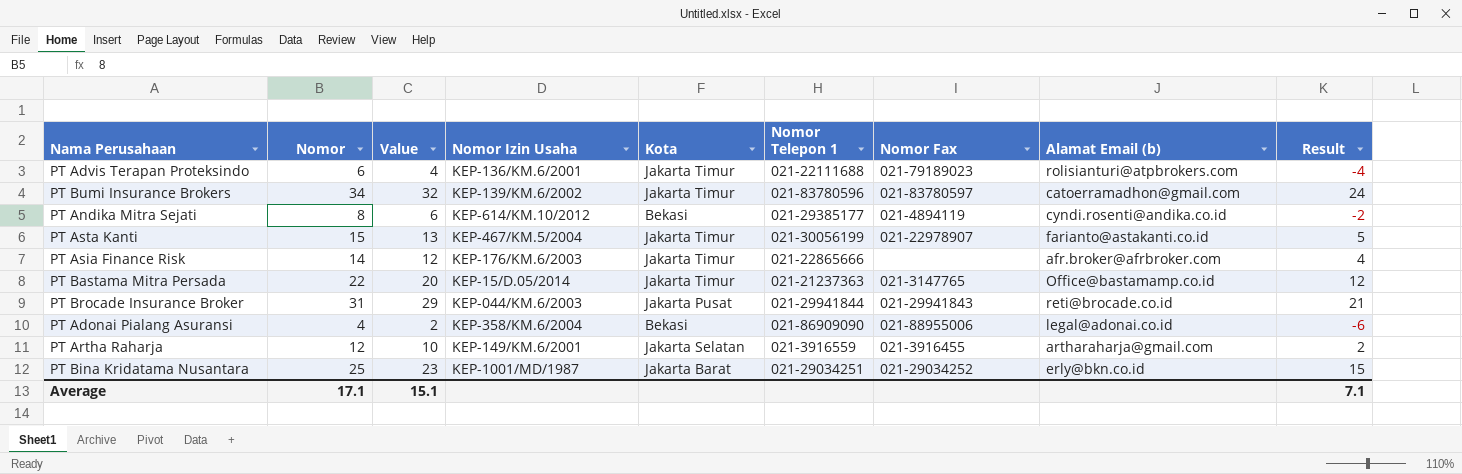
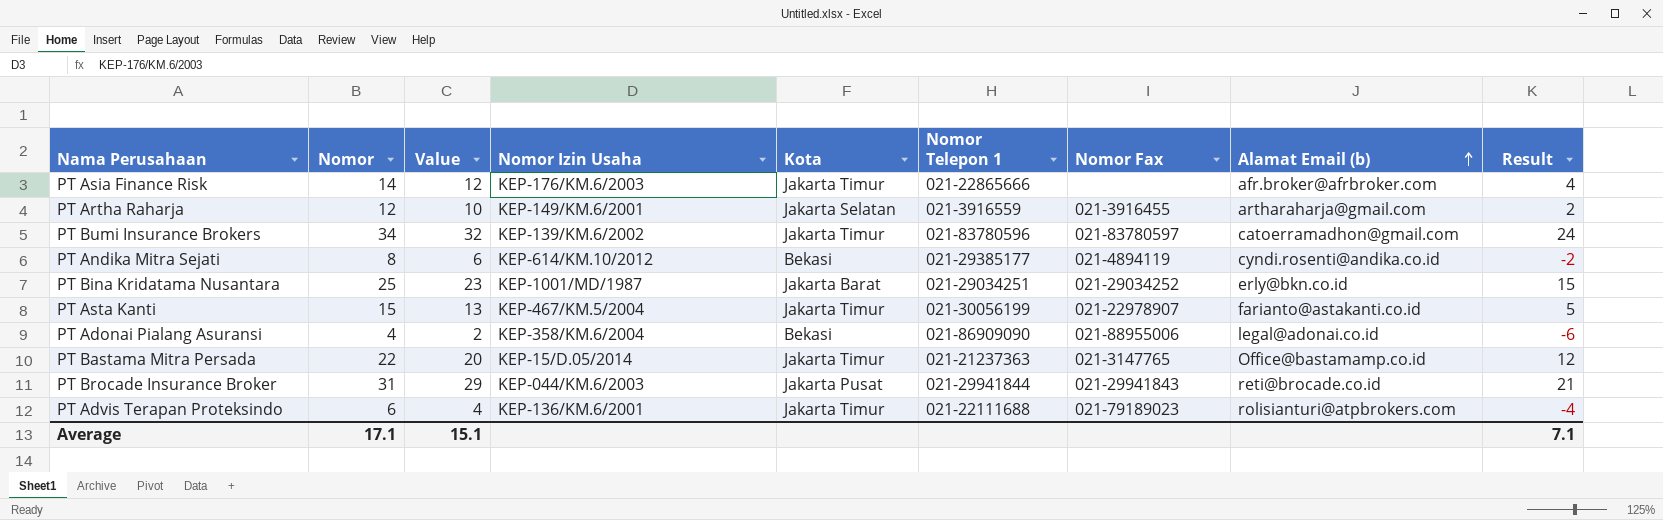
row order: none -> Alamat Email (b) ascending

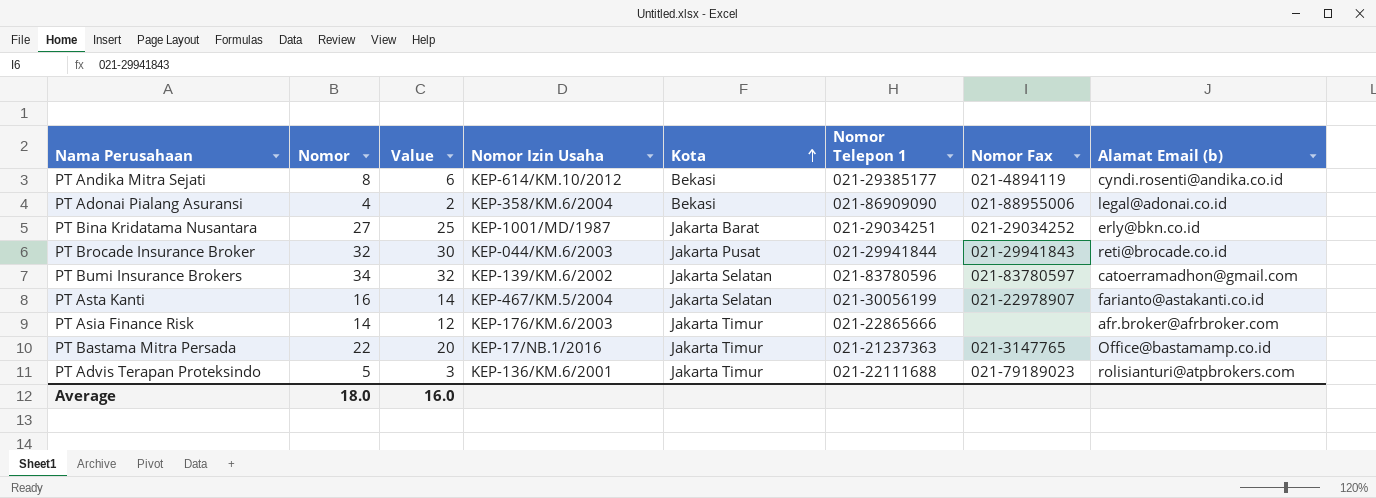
row order: Alamat Email (b) ascending -> Kota ascending
column Result | formula: [Nomor] - 10 -> none
row PT Artha Raharja: 12 | 10 | KEP-149/KM.6/2001 | Jakarta Selatan | 021-3916559 | 021-3916455 | artharaharja@gmail.com | 2 -> none
PT Bina Kridatama Nusantara | Nomor: 25 -> 27
PT Bina Kridatama Nusantara | Value: 23 -> 25
PT Brocade Insurance Broker | Nomor: 31 -> 32
PT Brocade Insurance Broker | Value: 29 -> 30
PT Bumi Insurance Brokers | Kota: Jakarta Timur -> Jakarta Selatan
PT Asta Kanti | Nomor: 15 -> 16
PT Asta Kanti | Value: 13 -> 14
PT Asta Kanti | Kota: Jakarta Timur -> Jakarta Selatan
PT Bastama Mitra Persada | Nomor Izin Usaha: KEP-15/D.05/2014 -> KEP-17/NB.1/2016
PT Advis Terapan Proteksindo | Nomor: 6 -> 5
PT Advis Terapan Proteksindo | Value: 4 -> 3
Average | Nomor: 17.1 -> 18.0
Average | Value: 15.1 -> 16.0

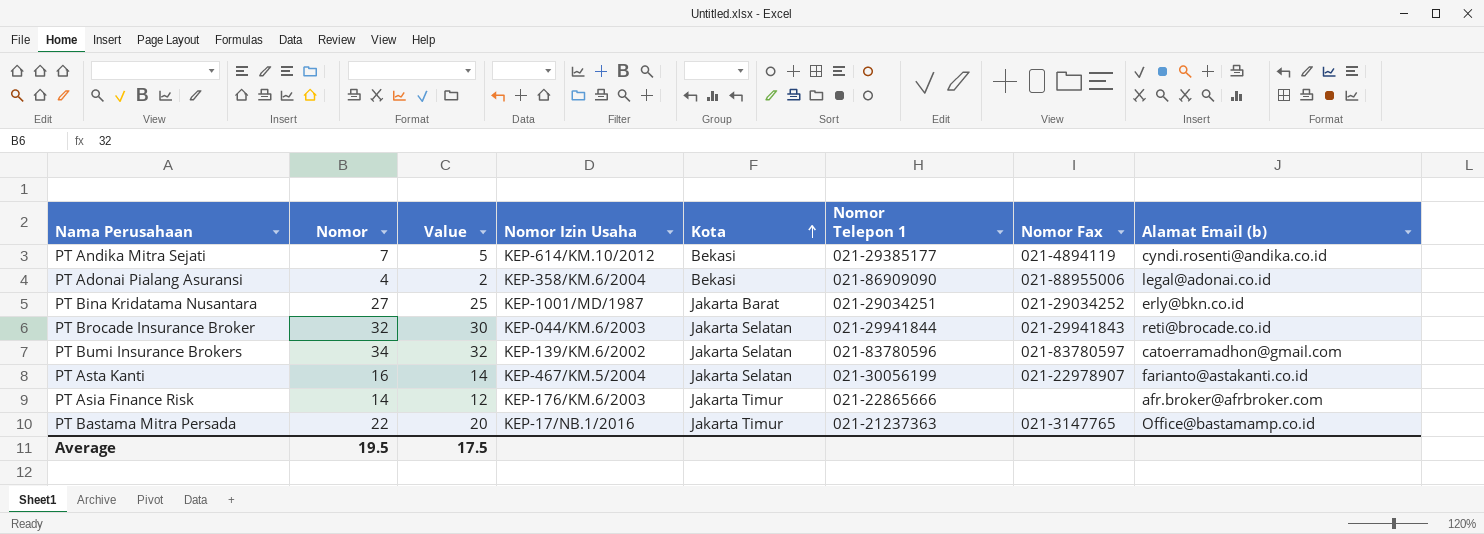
row PT Advis Terapan Proteksindo: 5 | 3 | KEP-136/KM.6/2001 | Jakarta Timur | 021-22111688 | 021-79189023 | rolisianturi@atpbrokers.com -> none
PT Andika Mitra Sejati | Nomor: 8 -> 7
PT Andika Mitra Sejati | Value: 6 -> 5
PT Brocade Insurance Broker | Kota: Jakarta Pusat -> Jakarta Selatan
Average | Nomor: 18.0 -> 19.5
Average | Value: 16.0 -> 17.5

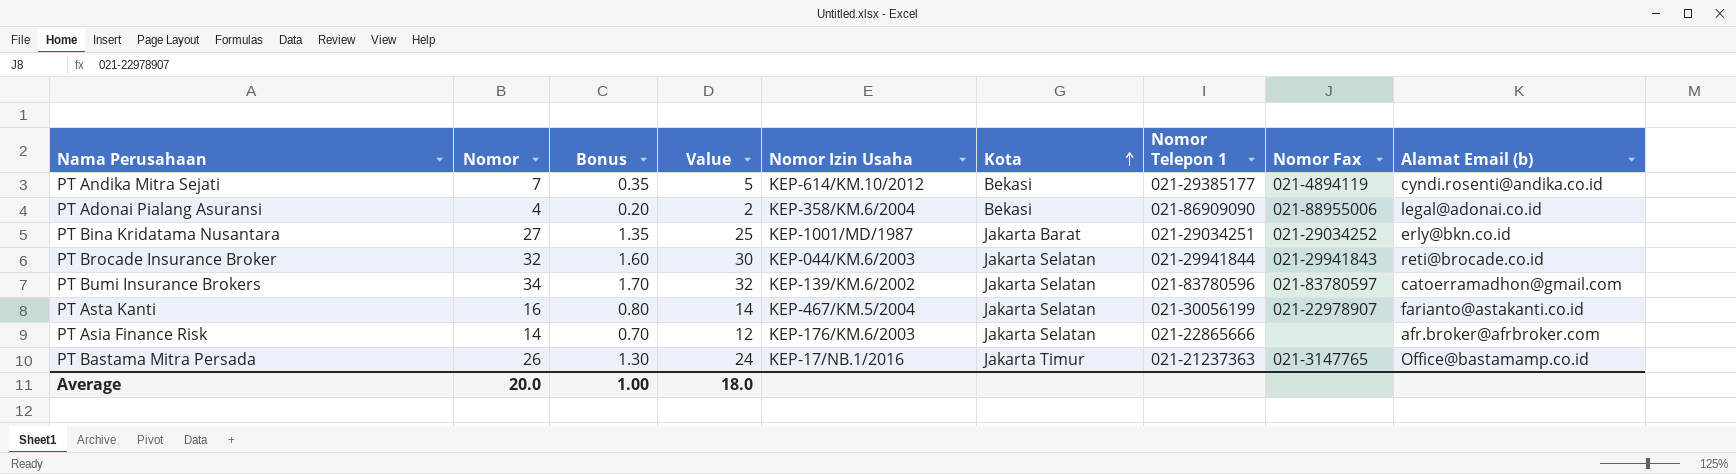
column Bonus | formula: none -> [Nomor] * 0.05
PT Asia Finance Risk | Kota: Jakarta Timur -> Jakarta Selatan
PT Bastama Mitra Persada | Nomor: 22 -> 26
PT Bastama Mitra Persada | Value: 20 -> 24
Average | Nomor: 19.5 -> 20.0
Average | Value: 17.5 -> 18.0

